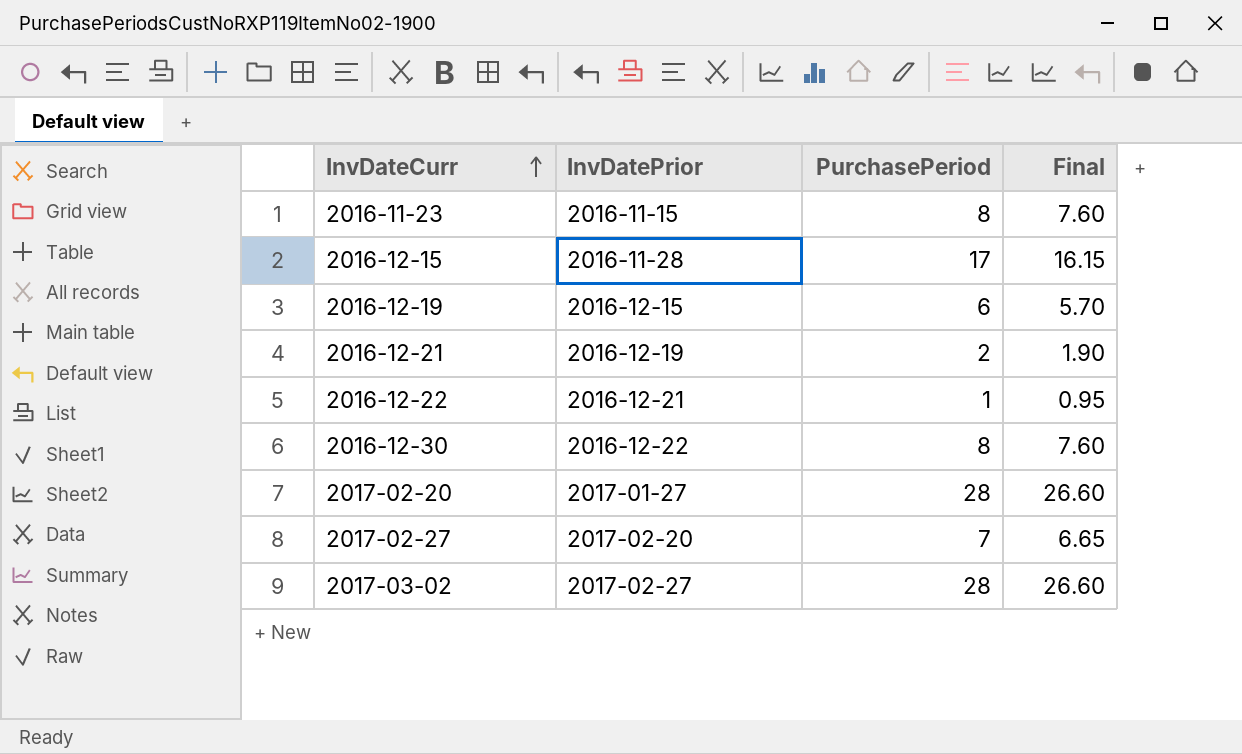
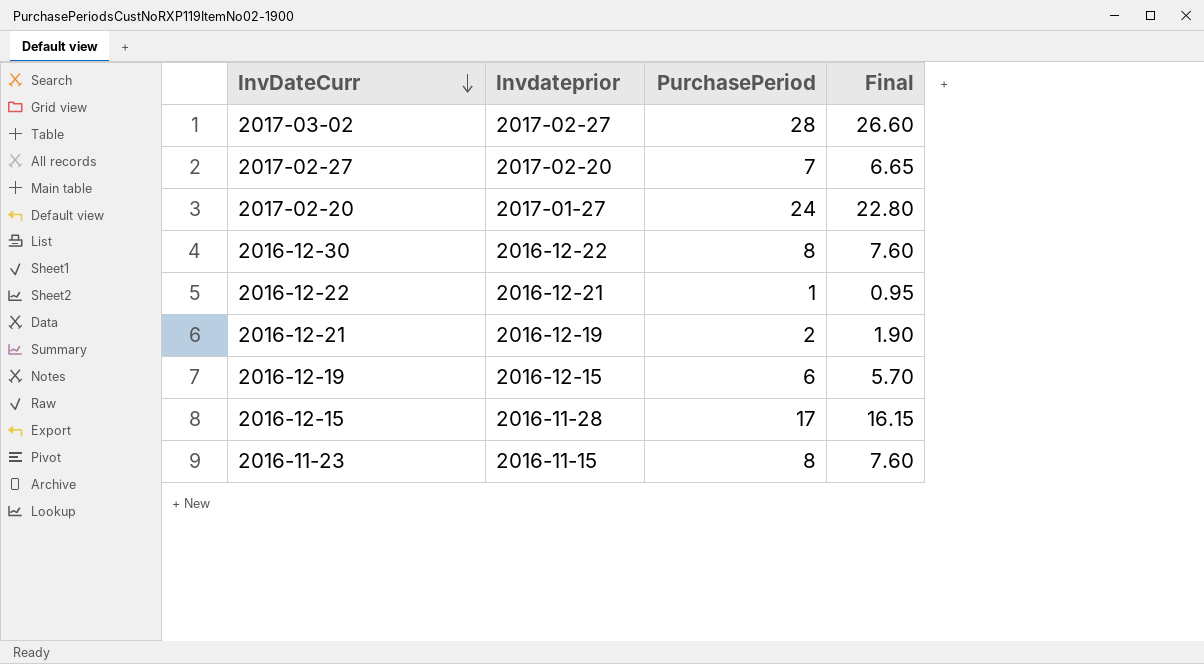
row order: InvDateCurr ascending -> InvDateCurr descending
column name: InvDatePrior -> Invdateprior
2017-02-20 | PurchasePeriod: 28 -> 24
2017-02-20 | Final: 26.60 -> 22.80

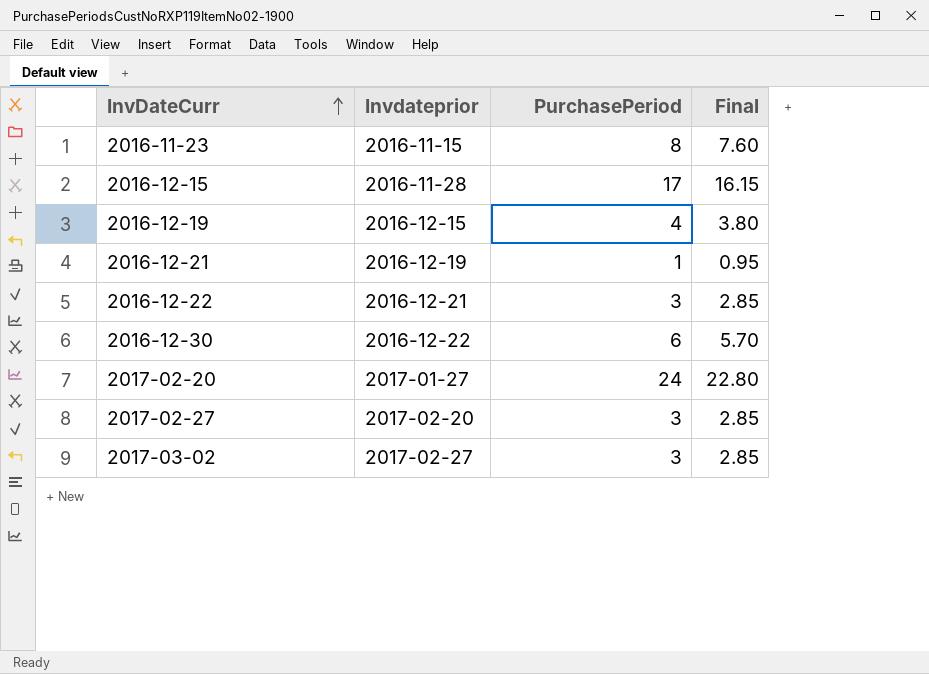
row order: InvDateCurr descending -> InvDateCurr ascending
2016-12-19 | PurchasePeriod: 6 -> 4
2016-12-19 | Final: 5.70 -> 3.80
2016-12-21 | PurchasePeriod: 2 -> 1
2016-12-21 | Final: 1.90 -> 0.95
2016-12-22 | PurchasePeriod: 1 -> 3
2016-12-22 | Final: 0.95 -> 2.85
2016-12-30 | PurchasePeriod: 8 -> 6
2016-12-30 | Final: 7.60 -> 5.70
2017-02-27 | PurchasePeriod: 7 -> 3
2017-02-27 | Final: 6.65 -> 2.85
2017-03-02 | PurchasePeriod: 28 -> 3
2017-03-02 | Final: 26.60 -> 2.85

